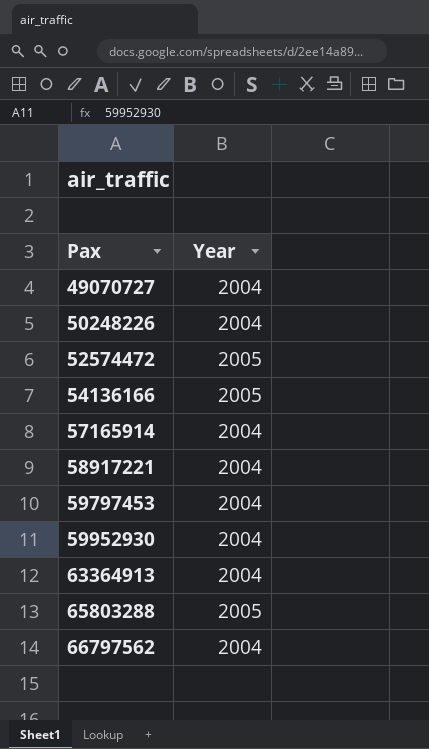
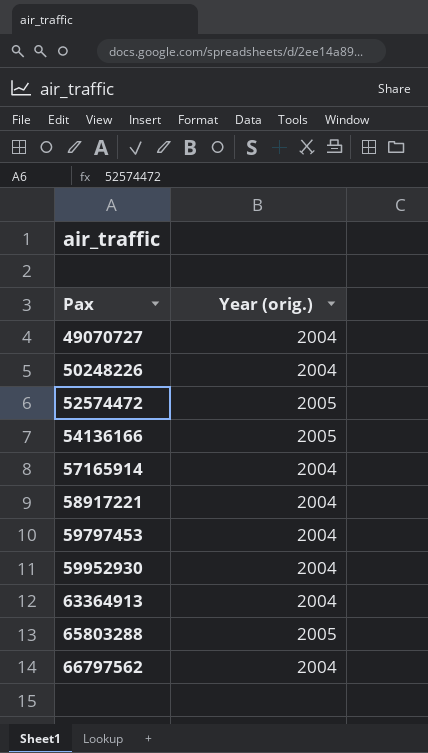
column name: Year -> Year (orig.)

